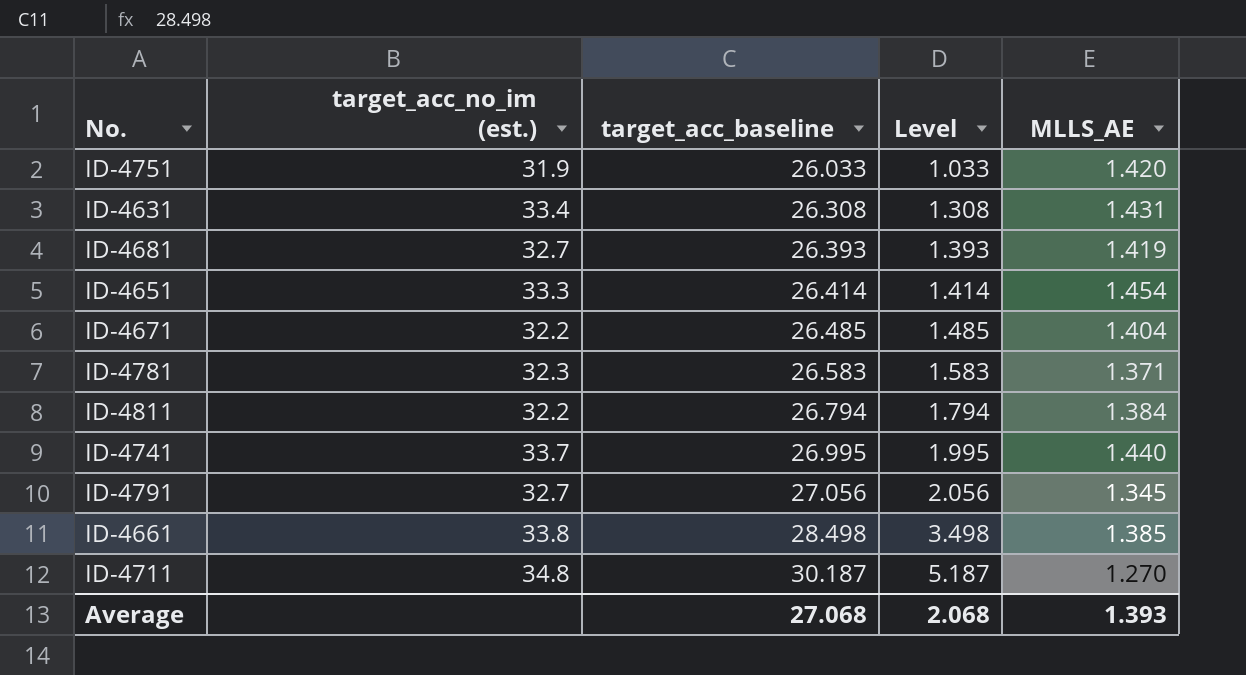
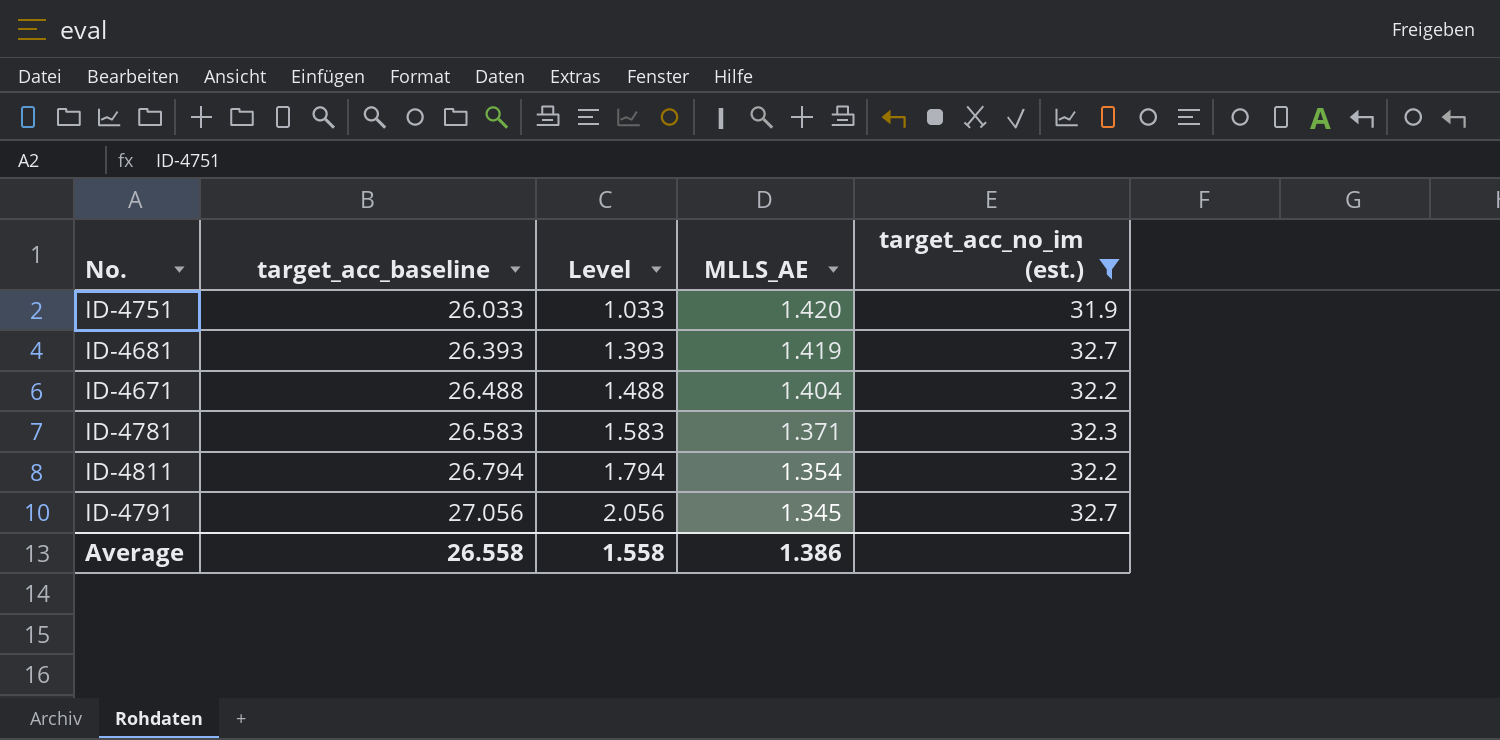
filter: none -> target_acc_no_im (est.) <= 32.7
column target_acc_no_im (est.) | position: 2 -> 5
ID-4671 | target_acc_baseline: 26.485 -> 26.488
ID-4671 | Level: 1.485 -> 1.488
ID-4811 | MLLS_AE: 1.384 -> 1.354
Average | target_acc_baseline: 27.068 -> 26.558
Average | Level: 2.068 -> 1.558
Average | MLLS_AE: 1.393 -> 1.386

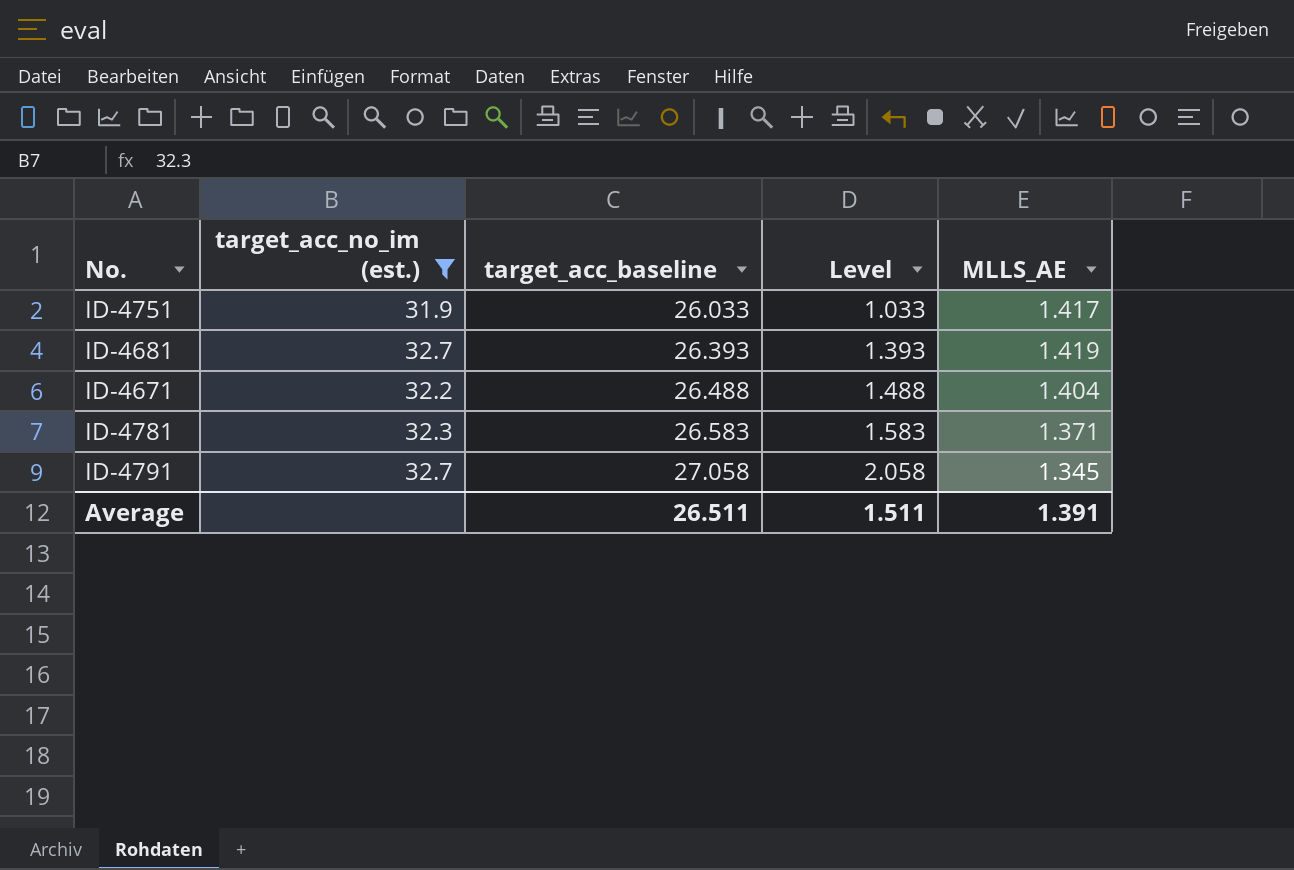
column target_acc_no_im (est.) | position: 5 -> 2
row ID-4811: 26.794 | 1.794 | 1.354 | 32.2 -> none
ID-4751 | MLLS_AE: 1.420 -> 1.417
ID-4791 | target_acc_baseline: 27.056 -> 27.058
ID-4791 | Level: 2.056 -> 2.058
Average | target_acc_baseline: 26.558 -> 26.511
Average | Level: 1.558 -> 1.511
Average | MLLS_AE: 1.386 -> 1.391

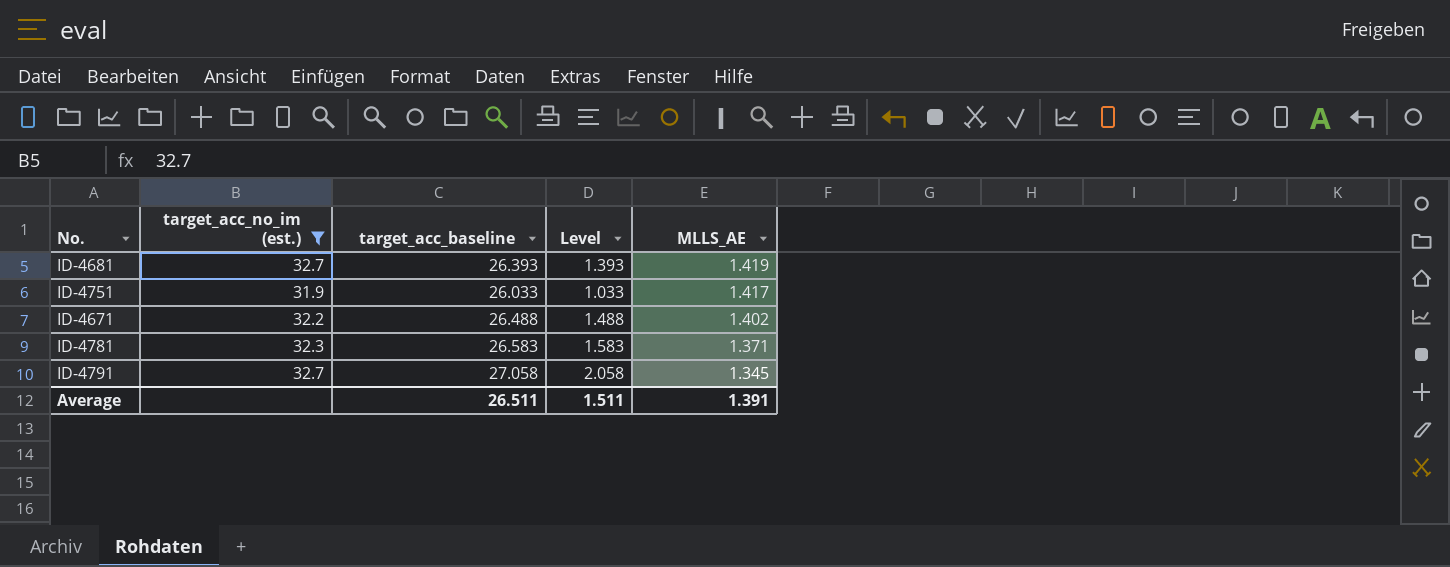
row order: target_acc_baseline ascending -> MLLS_AE descending
ID-4671 | MLLS_AE: 1.404 -> 1.402

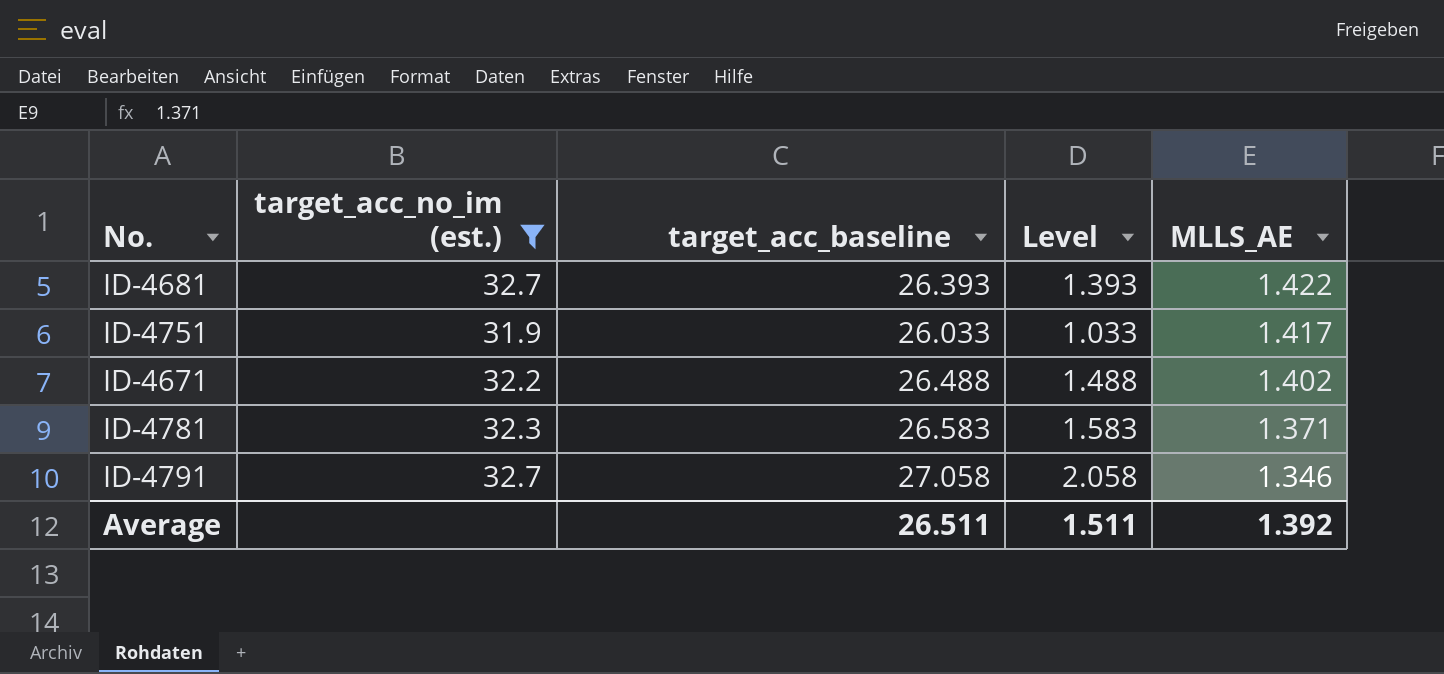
ID-4681 | MLLS_AE: 1.419 -> 1.422
ID-4791 | MLLS_AE: 1.345 -> 1.346
Average | MLLS_AE: 1.391 -> 1.392

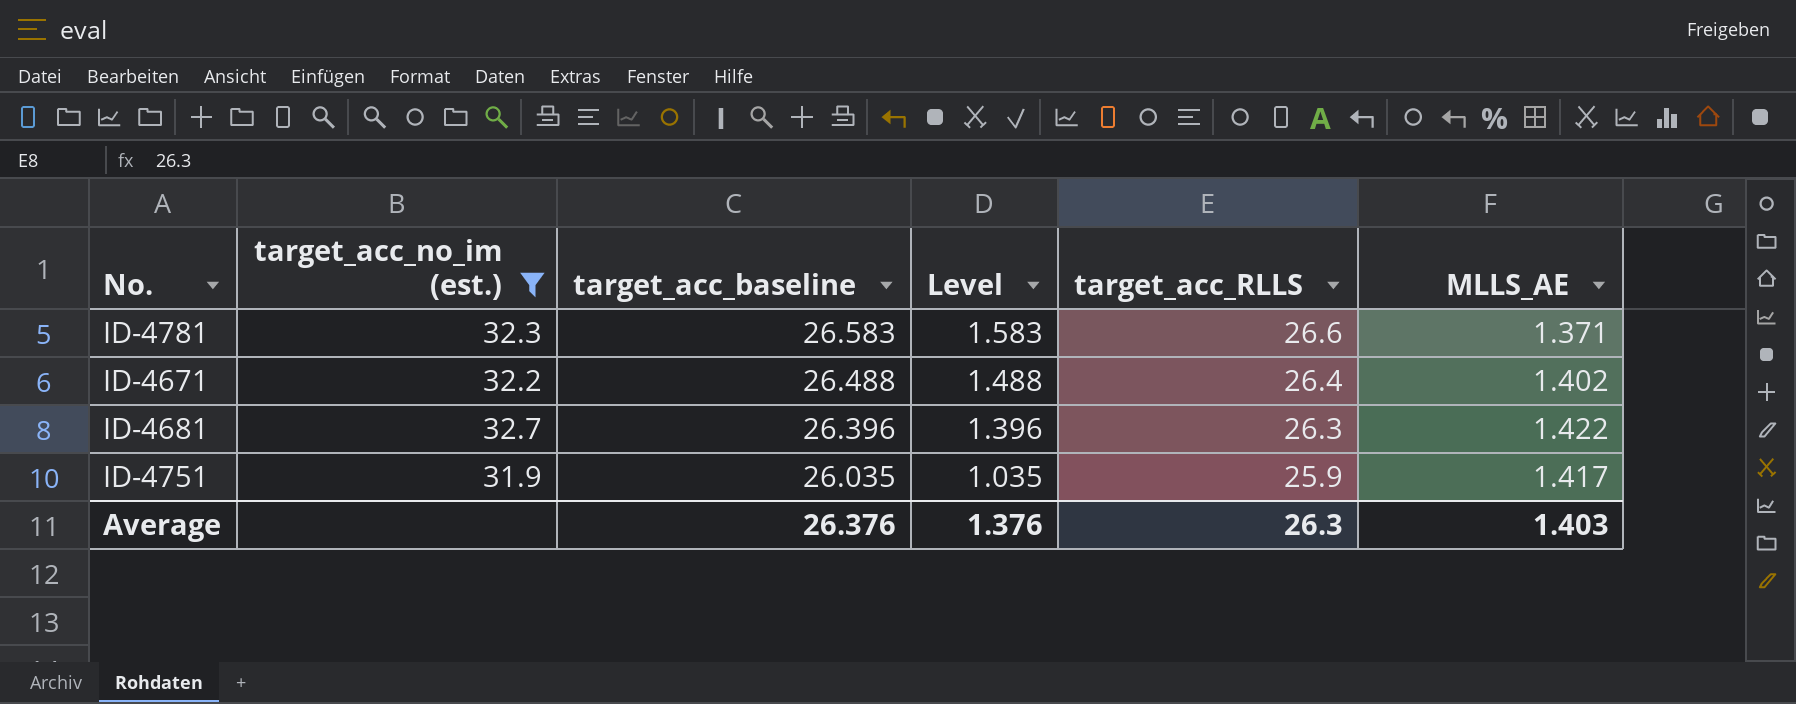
row order: MLLS_AE descending -> target_acc_baseline descending
column target_acc_RLLS | position: none -> 5
row ID-4791: 32.7 | 27.058 | 2.058 | 1.346 -> none
ID-4681 | target_acc_baseline: 26.393 -> 26.396
ID-4681 | Level: 1.393 -> 1.396
ID-4751 | target_acc_baseline: 26.033 -> 26.035
ID-4751 | Level: 1.033 -> 1.035
Average | target_acc_baseline: 26.511 -> 26.376
Average | Level: 1.511 -> 1.376
Average | MLLS_AE: 1.392 -> 1.403

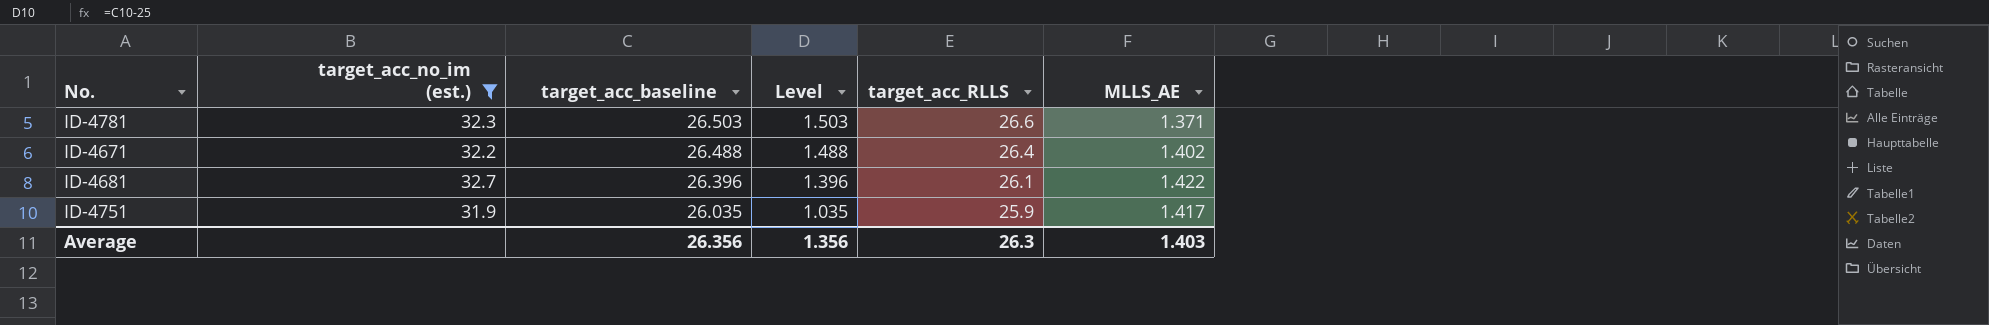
ID-4781 | target_acc_baseline: 26.583 -> 26.503
ID-4781 | Level: 1.583 -> 1.503
ID-4681 | target_acc_RLLS: 26.3 -> 26.1
Average | target_acc_baseline: 26.376 -> 26.356
Average | Level: 1.376 -> 1.356

